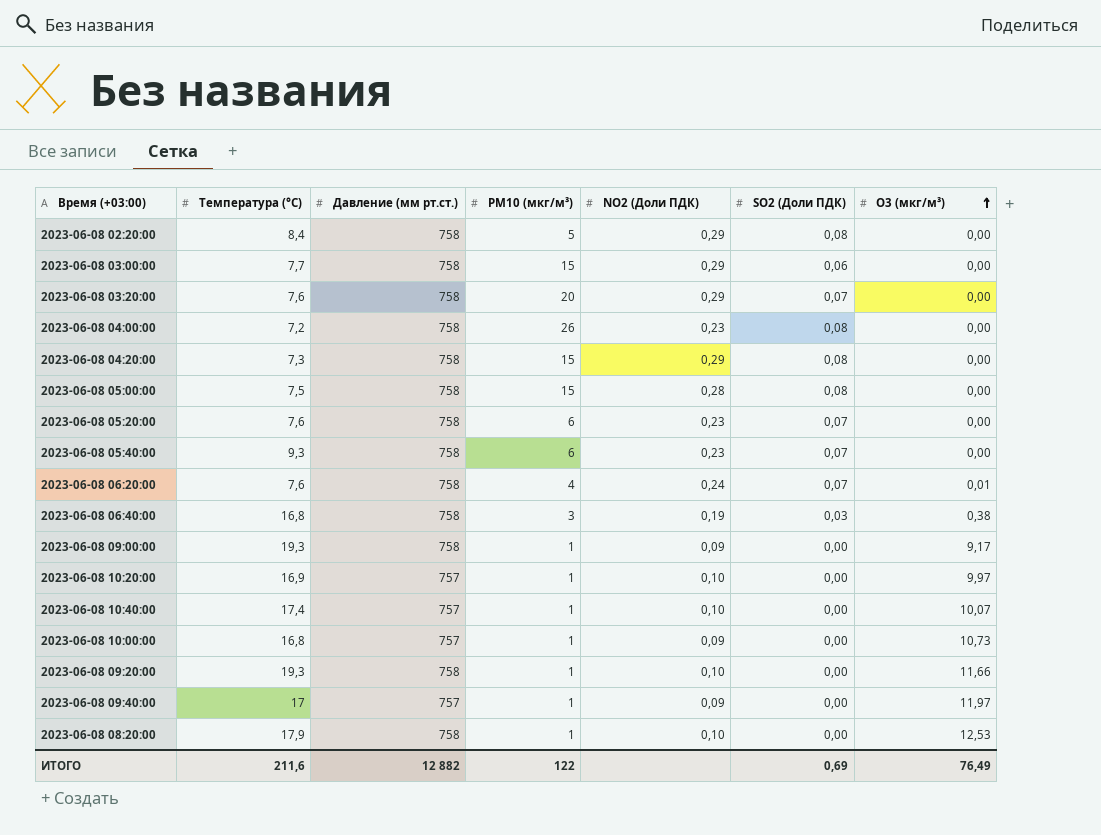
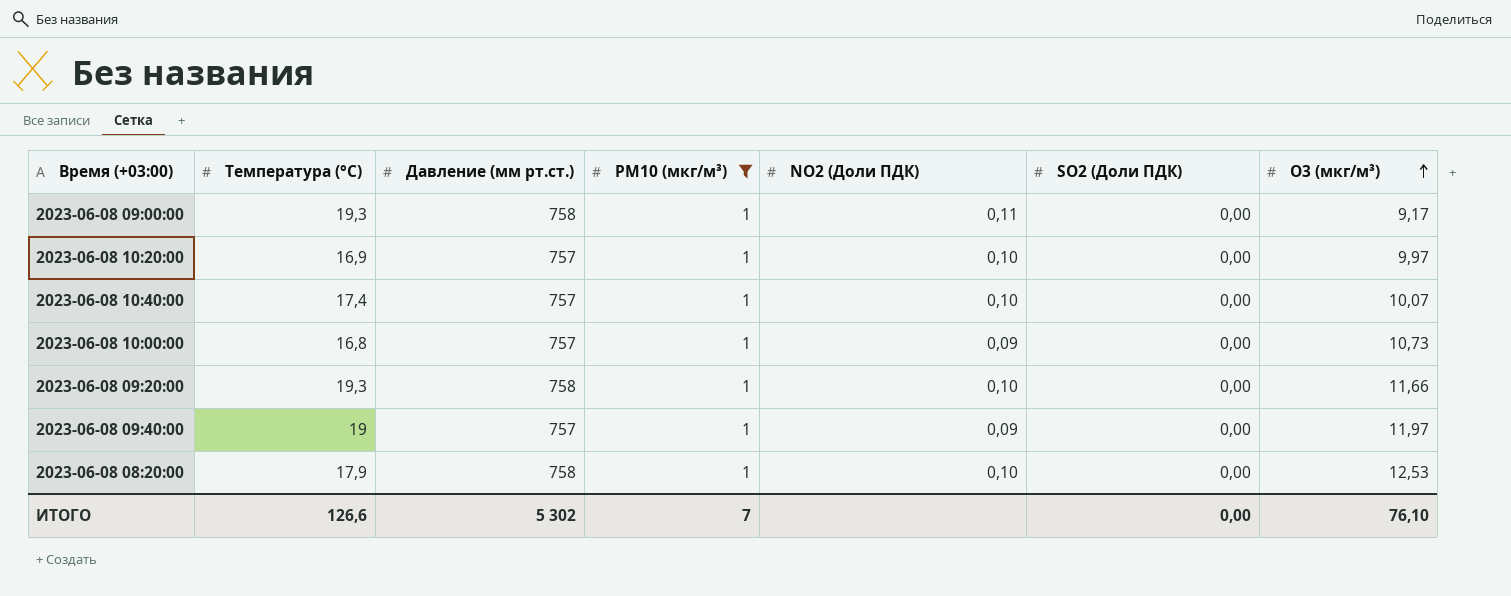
filter: none -> PM10 (мкг/м³) = 1
2023-06-08 09:00:00 | NO2 (Доли ПДК): 0,09 -> 0,11
2023-06-08 09:40:00 | Температура (°C): 17 -> 19
ИТОГО | Температура (°C): 211,6 -> 126,6
ИТОГО | Давление (мм рт.ст.): 12 882 -> 5 302
ИТОГО | PM10 (мкг/м³): 122 -> 7
ИТОГО | SO2 (Доли ПДК): 0,69 -> 0,00
ИТОГО | O3 (мкг/м³): 76,49 -> 76,10

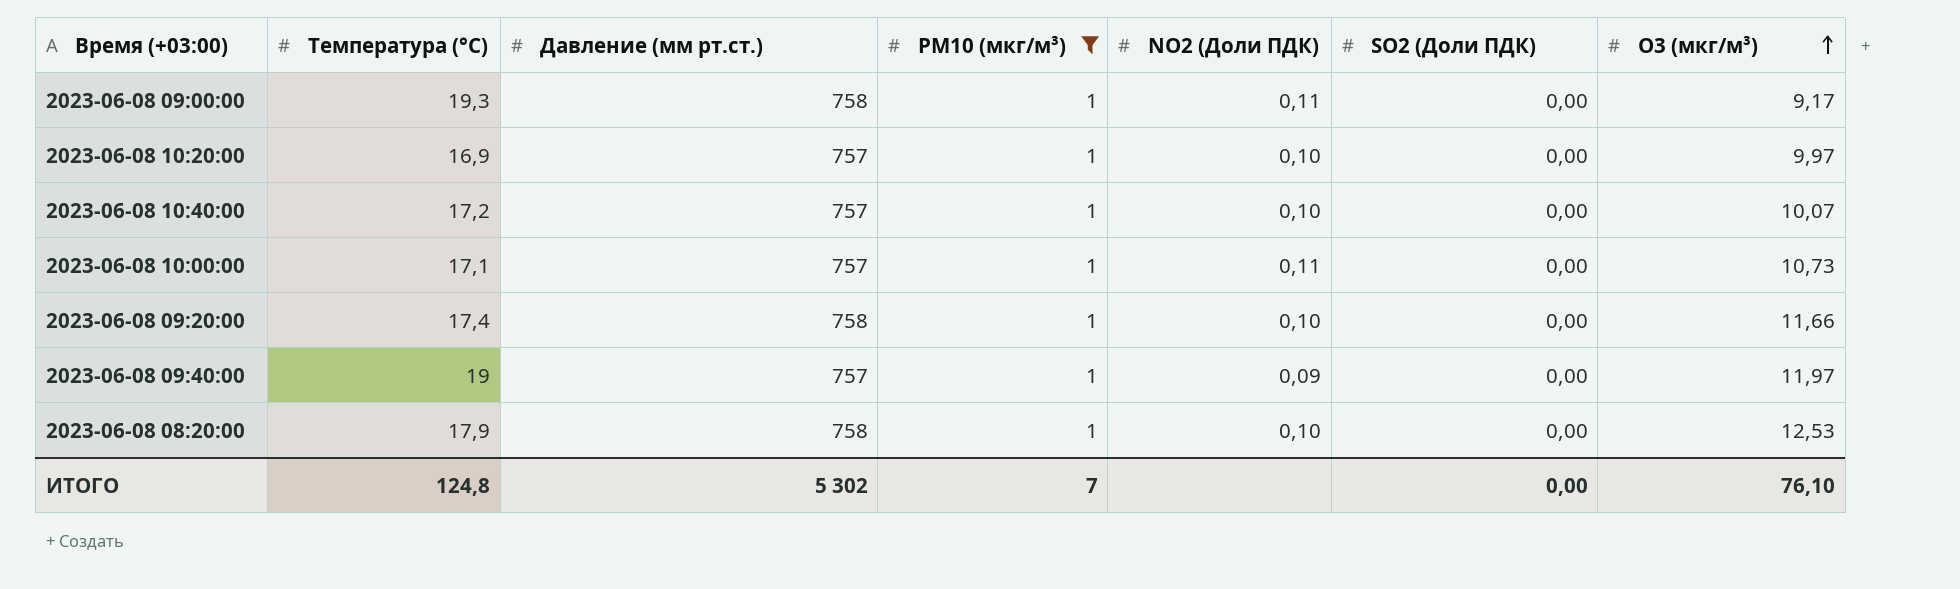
2023-06-08 10:40:00 | Температура (°C): 17,4 -> 17,2
2023-06-08 10:00:00 | Температура (°C): 16,8 -> 17,1
2023-06-08 10:00:00 | NO2 (Доли ПДК): 0,09 -> 0,11
2023-06-08 09:20:00 | Температура (°C): 19,3 -> 17,4
ИТОГО | Температура (°C): 126,6 -> 124,8

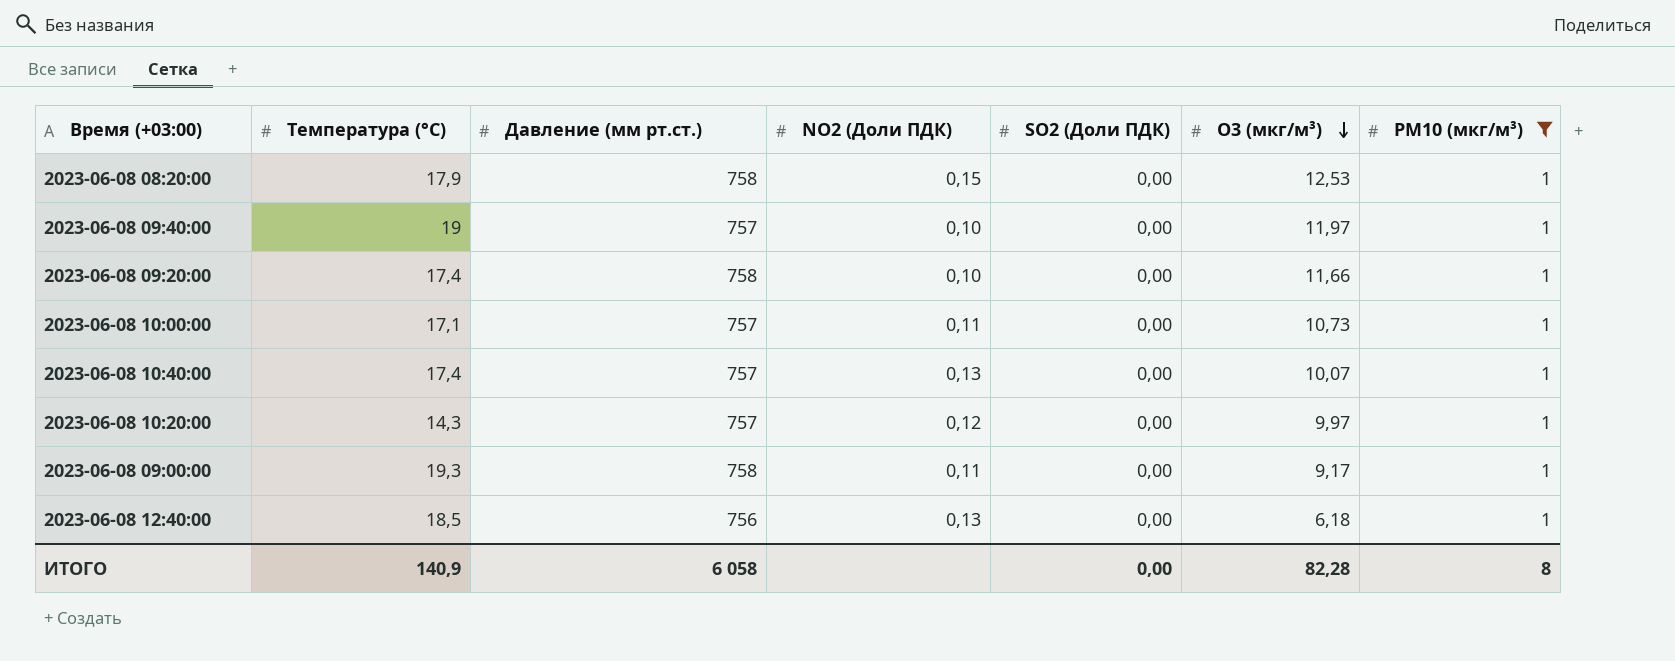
row order: O3 (мкг/м³) ascending -> O3 (мкг/м³) descending
column PM10 (мкг/м³) | position: 4 -> 7
2023-06-08 08:20:00 | NO2 (Доли ПДК): 0,10 -> 0,15
2023-06-08 09:40:00 | NO2 (Доли ПДК): 0,09 -> 0,10
2023-06-08 10:40:00 | Температура (°C): 17,2 -> 17,4
2023-06-08 10:40:00 | NO2 (Доли ПДК): 0,10 -> 0,13
2023-06-08 10:20:00 | Температура (°C): 16,9 -> 14,3
2023-06-08 10:20:00 | NO2 (Доли ПДК): 0,10 -> 0,12
row 2023-06-08 12:40:00: none -> 18,5 | 756 | 0,13 | 0,00 | 6,18 | 1
ИТОГО | Температура (°C): 124,8 -> 140,9
ИТОГО | Давление (мм рт.ст.): 5 302 -> 6 058
ИТОГО | O3 (мкг/м³): 76,10 -> 82,28
ИТОГО | PM10 (мкг/м³): 7 -> 8

